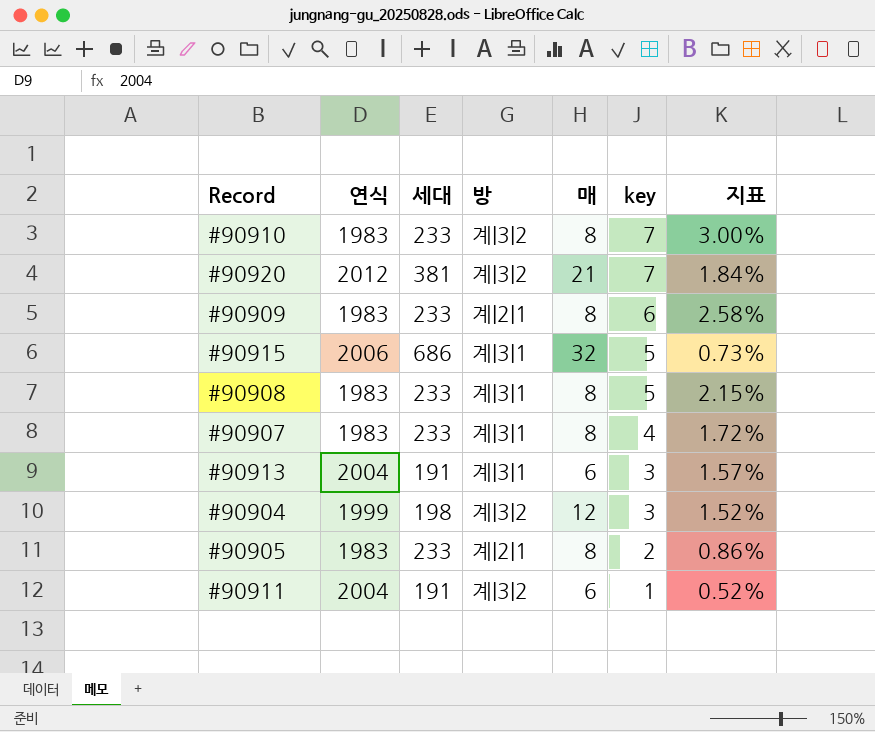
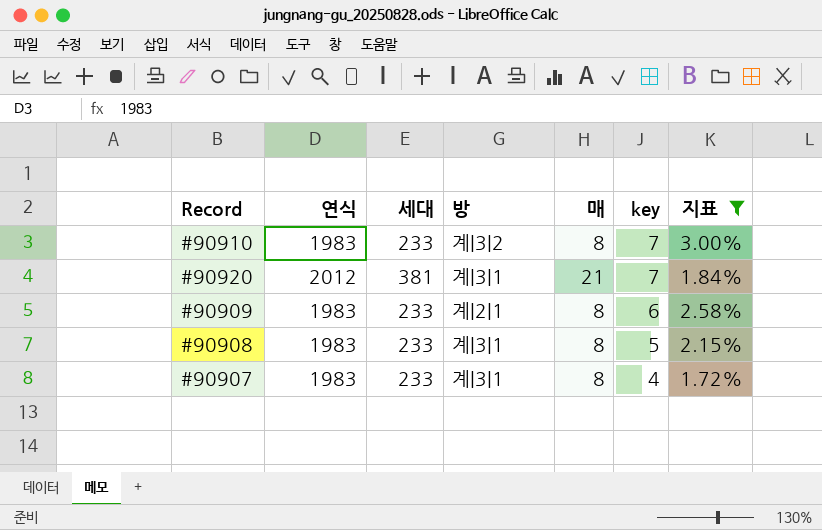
filter: none -> 지표 >= 1.72%
#90920 | 방: 계|3|2 -> 계|3|1

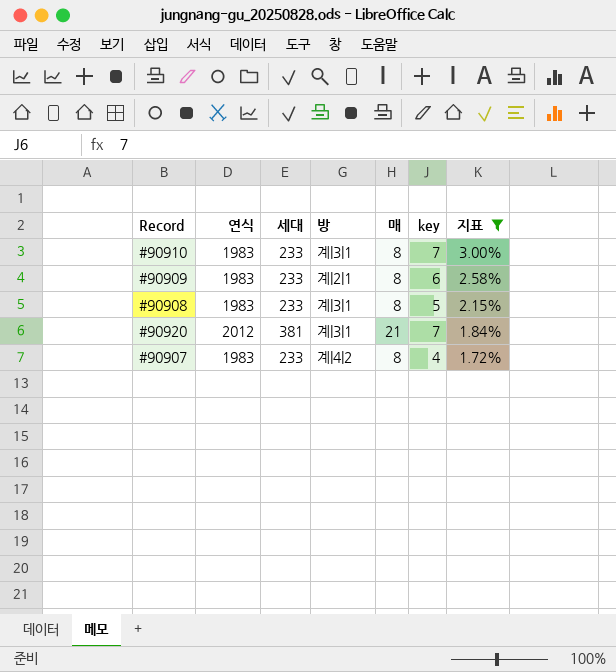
row order: key descending -> 지표 descending
#90910 | 방: 계|3|2 -> 계|3|1
#90907 | 방: 계|3|1 -> 계|4|2

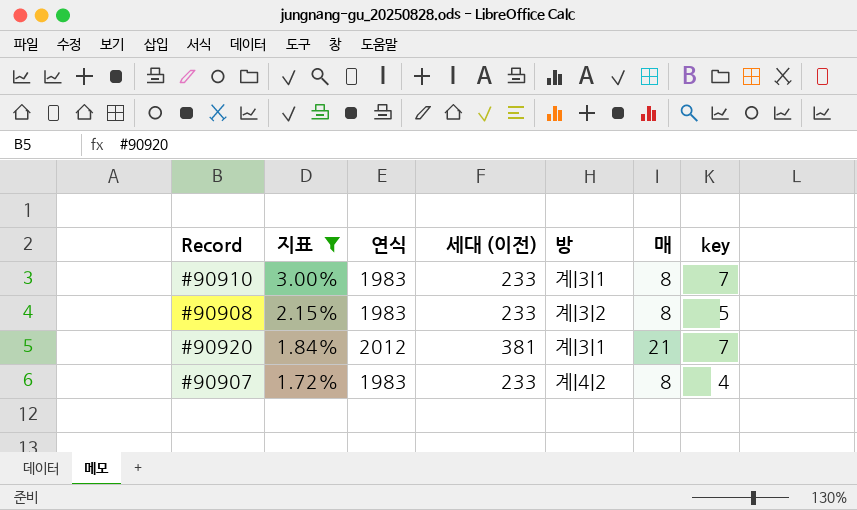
column 지표 | position: 7 -> 2
column name: 세대 -> 세대 (이전)
row #90909: 1983 | 233 | 계|2|1 | 8 | 6 | 2.58% -> none
#90908 | 방: 계|3|1 -> 계|3|2

